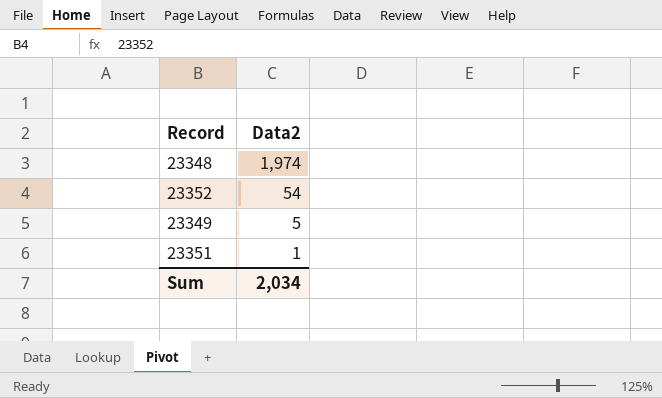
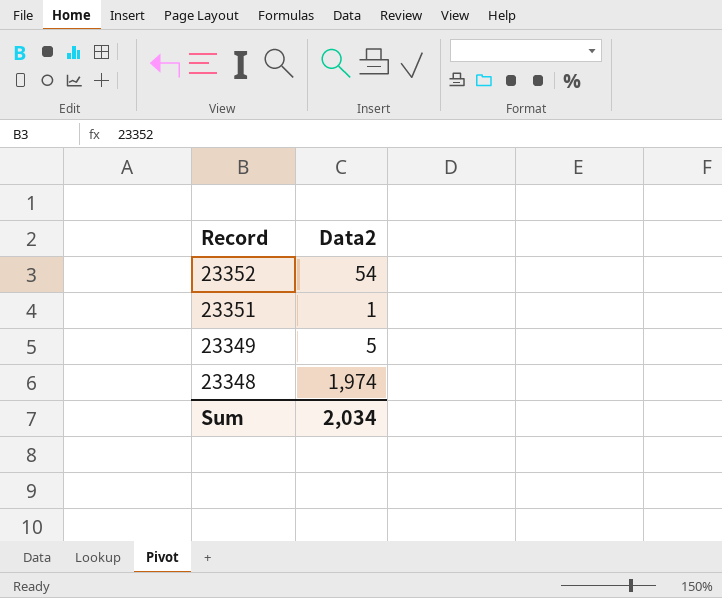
row order: Data2 descending -> Record descending

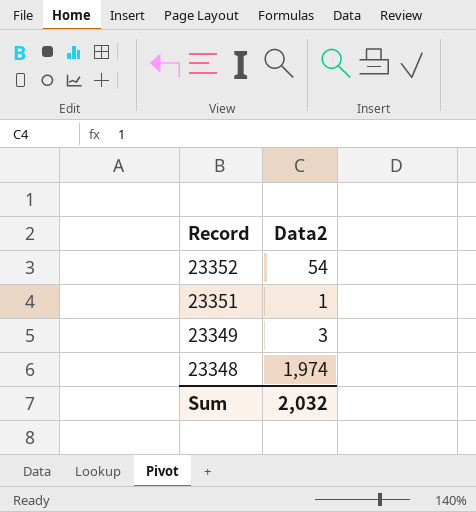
23349 | Data2: 5 -> 3
Sum | Data2: 2,034 -> 2,032

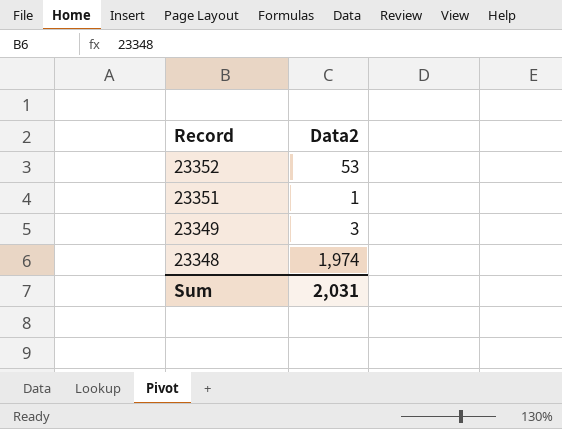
23352 | Data2: 54 -> 53
Sum | Data2: 2,032 -> 2,031

